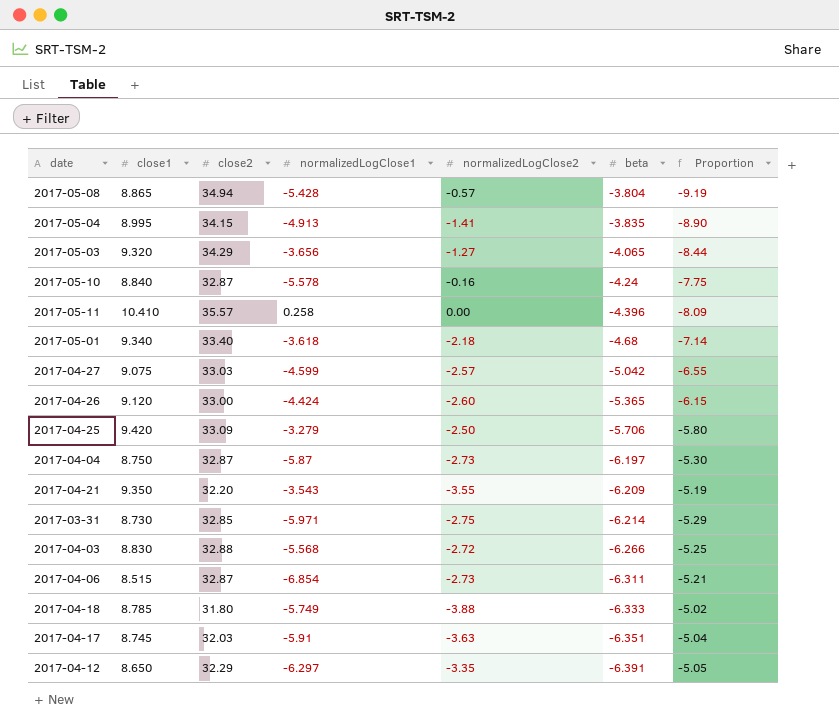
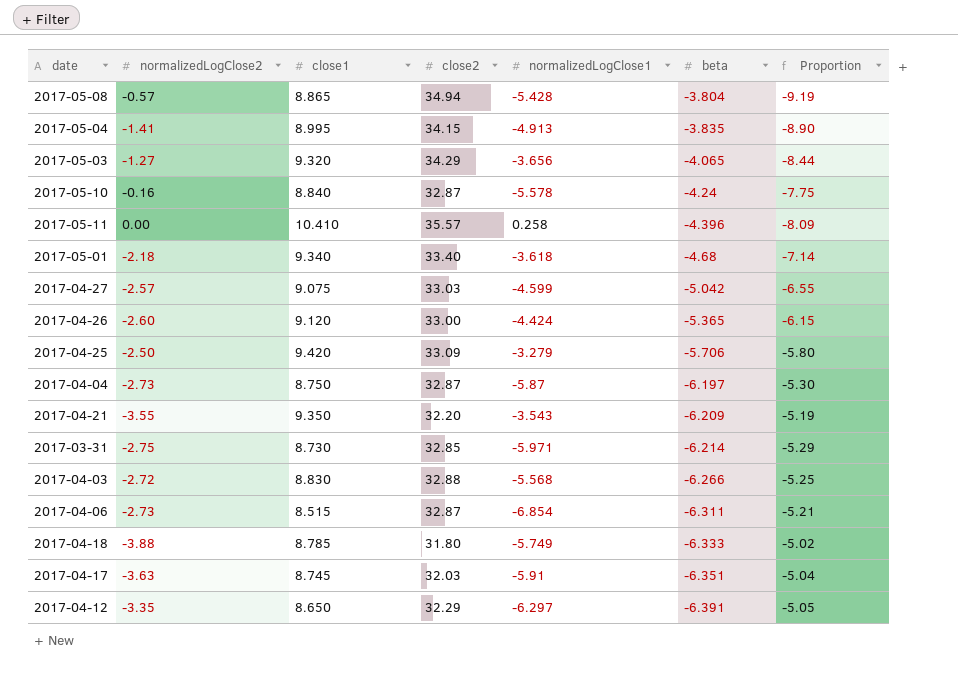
column normalizedLogClose2 | position: 5 -> 2

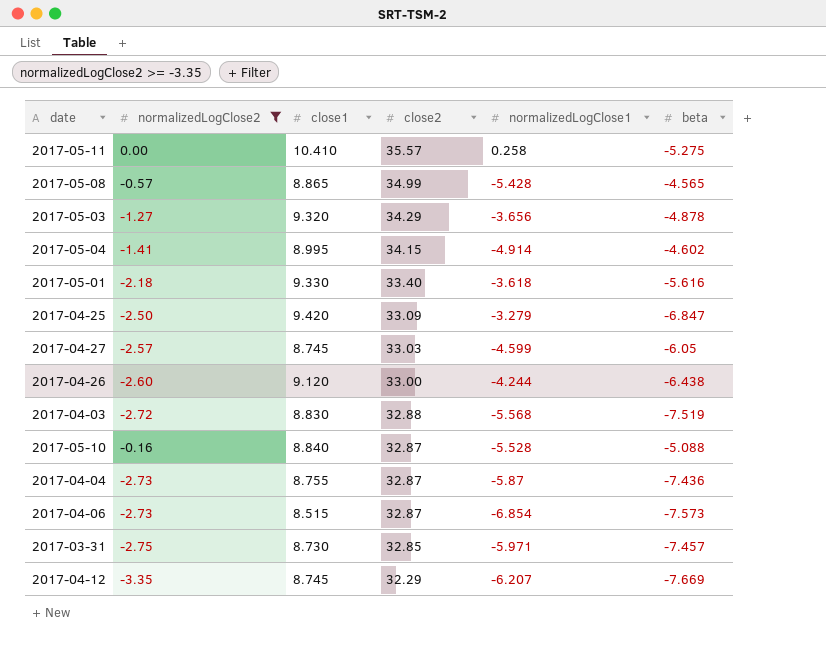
filter: none -> normalizedLogClose2 >= -3.35
row order: beta descending -> close2 descending
column Proportion | formula: [close2] / [beta] -> none
2017-05-11 | beta: -4.396 -> -5.275
2017-05-08 | close2: 34.94 -> 34.99
2017-05-08 | beta: -3.804 -> -4.565
2017-05-03 | beta: -4.065 -> -4.878
2017-05-04 | normalizedLogClose1: -4.913 -> -4.914
2017-05-04 | beta: -3.835 -> -4.602
2017-05-01 | close1: 9.340 -> 9.330
2017-05-01 | beta: -4.68 -> -5.616
2017-04-25 | beta: -5.706 -> -6.847
2017-04-27 | close1: 9.075 -> 8.745
2017-04-27 | beta: -5.042 -> -6.05
2017-04-26 | normalizedLogClose1: -4.424 -> -4.244
2017-04-26 | beta: -5.365 -> -6.438
2017-04-03 | beta: -6.266 -> -7.519
2017-05-10 | normalizedLogClose1: -5.578 -> -5.528
2017-05-10 | beta: -4.24 -> -5.088
2017-04-04 | close1: 8.750 -> 8.755
2017-04-04 | beta: -6.197 -> -7.436
2017-04-06 | beta: -6.311 -> -7.573
2017-03-31 | beta: -6.214 -> -7.457
2017-04-12 | close1: 8.650 -> 8.745
2017-04-12 | normalizedLogClose1: -6.297 -> -6.207
2017-04-12 | beta: -6.391 -> -7.669

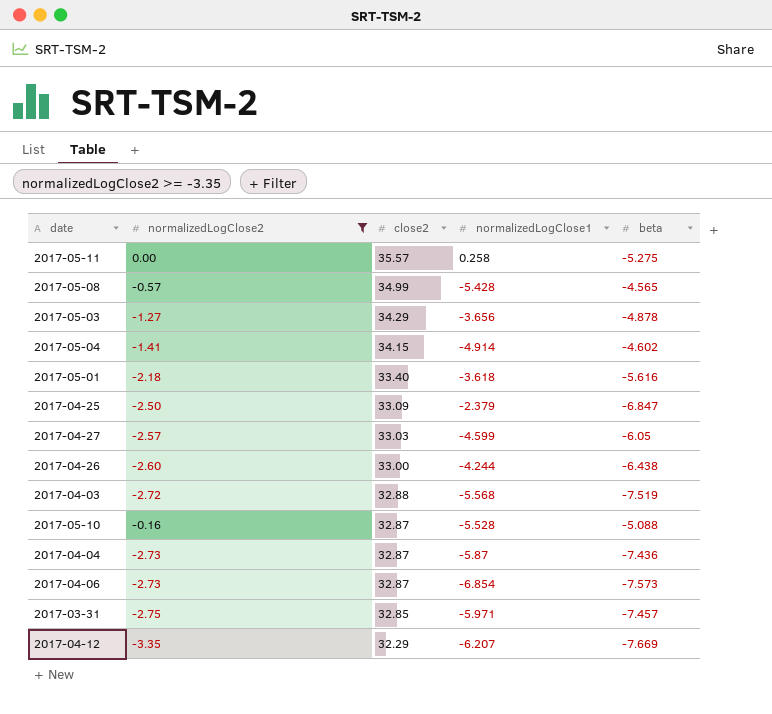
column close1 | position: 3 -> none
2017-04-25 | normalizedLogClose1: -3.279 -> -2.379

